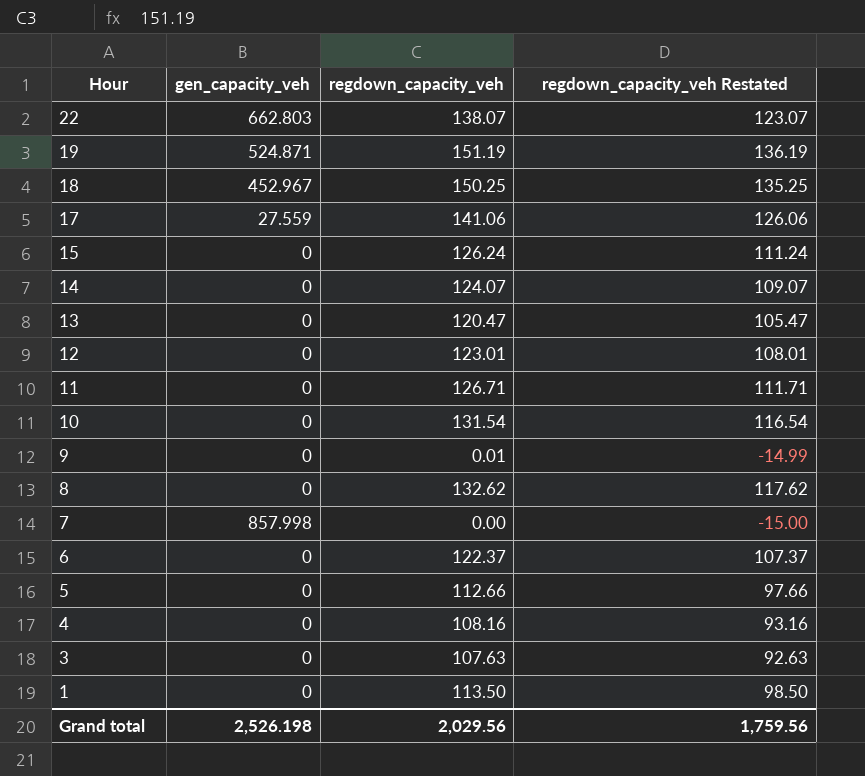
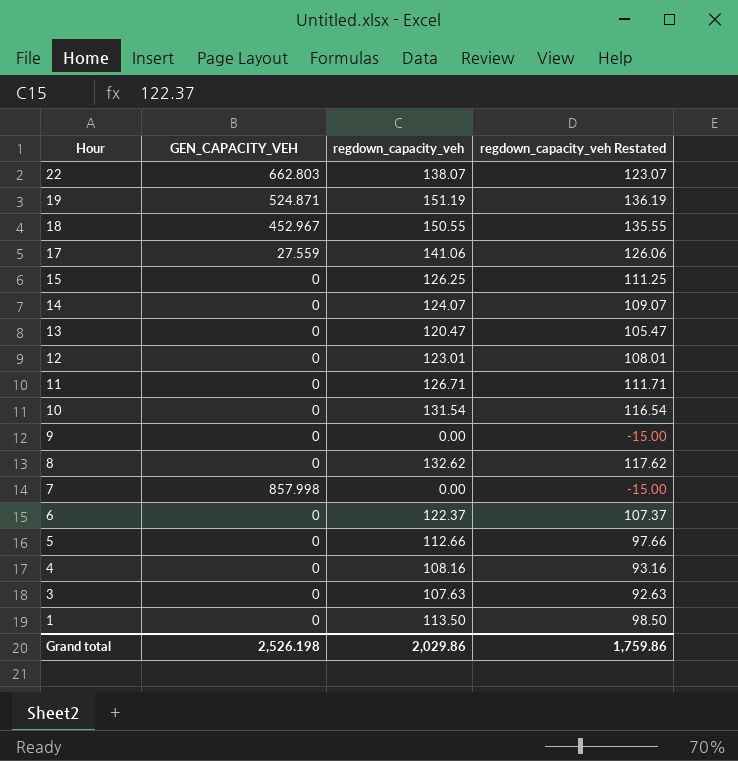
column name: gen_capacity_veh -> GEN_CAPACITY_VEH
18 | regdown_capacity_veh: 150.25 -> 150.55
18 | regdown_capacity_veh Restated: 135.25 -> 135.55
15 | regdown_capacity_veh: 126.24 -> 126.25
15 | regdown_capacity_veh Restated: 111.24 -> 111.25
9 | regdown_capacity_veh: 0.01 -> 0.00
9 | regdown_capacity_veh Restated: -14.99 -> -15.00
Grand total | regdown_capacity_veh: 2,029.56 -> 2,029.86
Grand total | regdown_capacity_veh Restated: 1,759.56 -> 1,759.86

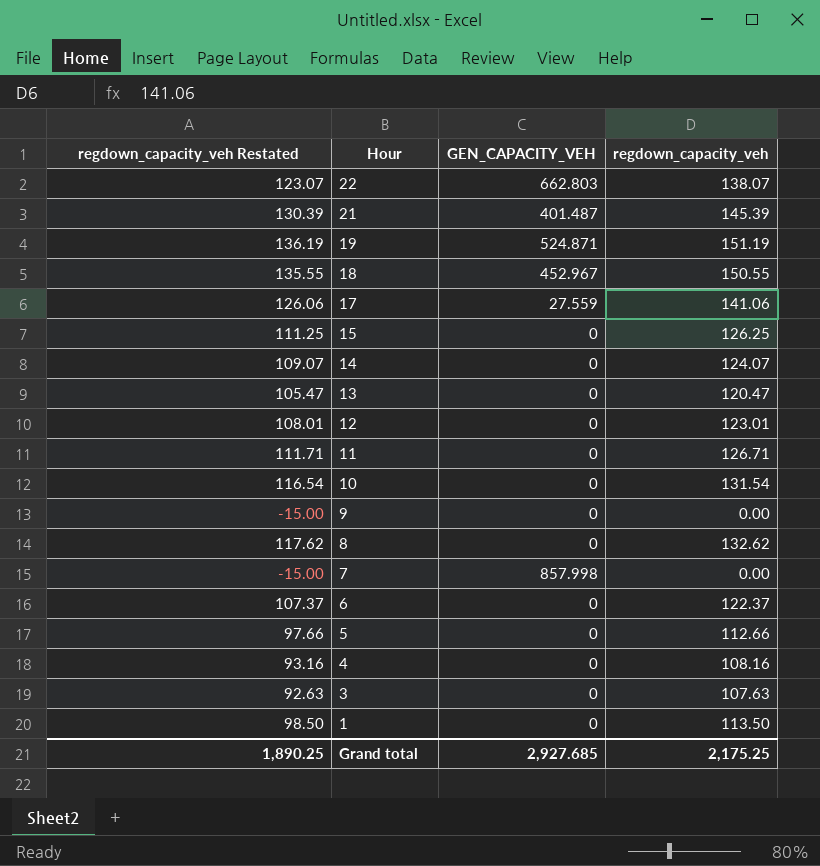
column regdown_capacity_veh Restated | position: 4 -> 1
row 21: none -> 130.39 | 401.487 | 145.39
Grand total | regdown_capacity_veh Restated: 1,759.86 -> 1,890.25
Grand total | GEN_CAPACITY_VEH: 2,526.198 -> 2,927.685
Grand total | regdown_capacity_veh: 2,029.86 -> 2,175.25

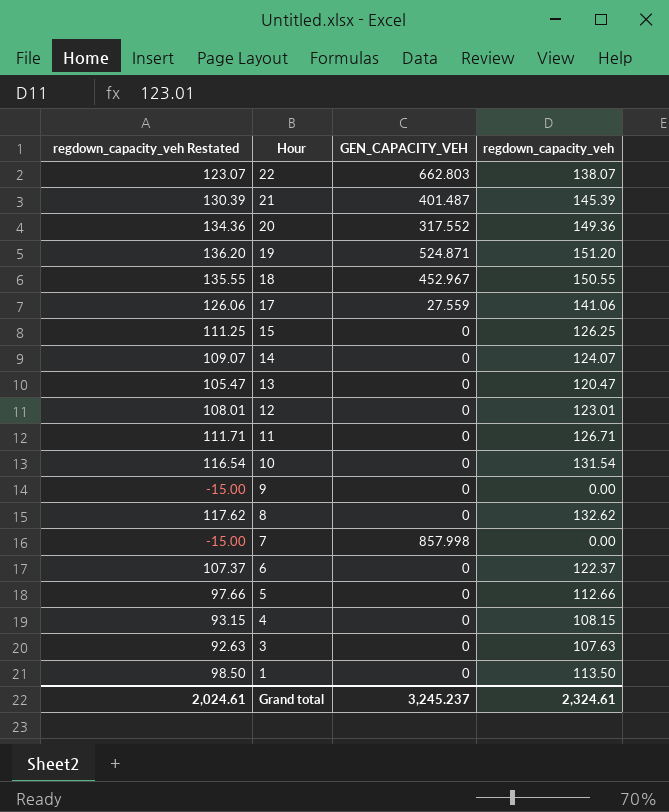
row 20: none -> 134.36 | 317.552 | 149.36
19 | regdown_capacity_veh Restated: 136.19 -> 136.20
19 | regdown_capacity_veh: 151.19 -> 151.20
4 | regdown_capacity_veh Restated: 93.16 -> 93.15
4 | regdown_capacity_veh: 108.16 -> 108.15
Grand total | regdown_capacity_veh Restated: 1,890.25 -> 2,024.61
Grand total | GEN_CAPACITY_VEH: 2,927.685 -> 3,245.237
Grand total | regdown_capacity_veh: 2,175.25 -> 2,324.61

